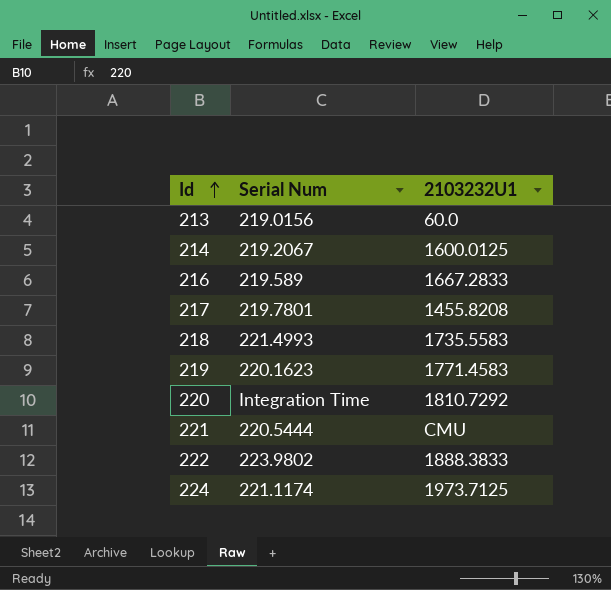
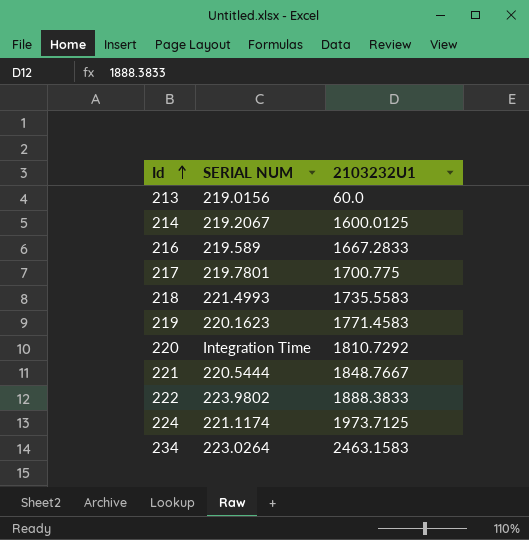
column name: Serial Num -> SERIAL NUM
217 | 2103232U1: 1455.8208 -> 1700.775
221 | 2103232U1: CMU -> 1848.7667
row 234: none -> 223.0264 | 2463.1583

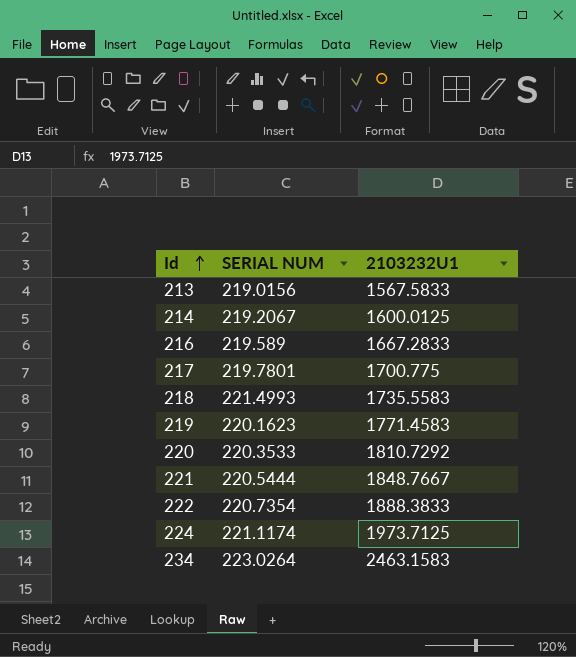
213 | 2103232U1: 60.0 -> 1567.5833
220 | SERIAL NUM: Integration Time -> 220.3533
222 | SERIAL NUM: 223.9802 -> 220.7354

